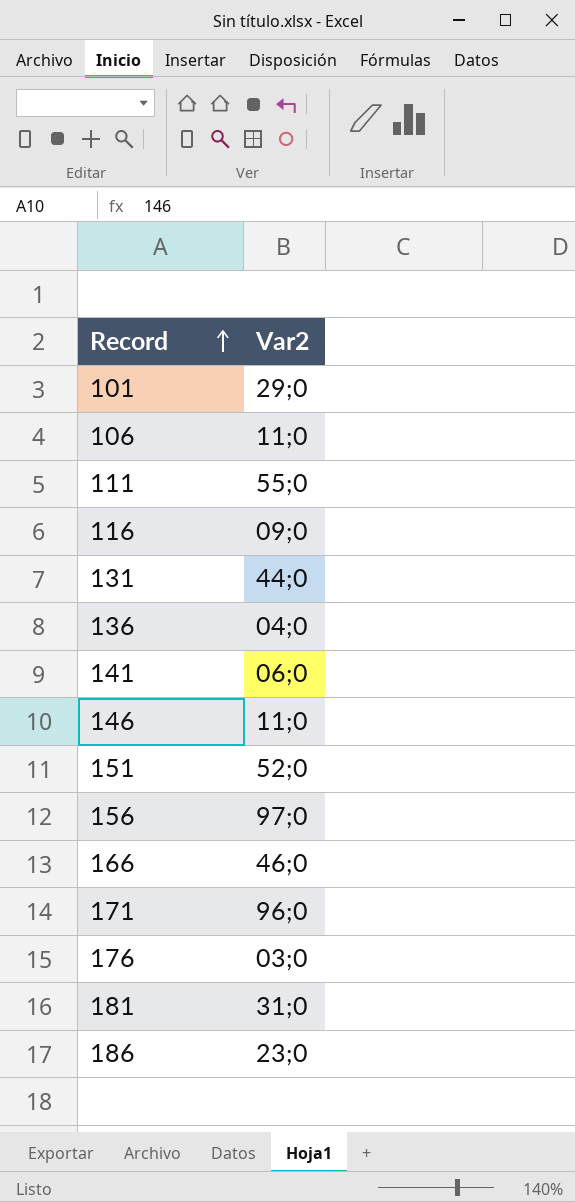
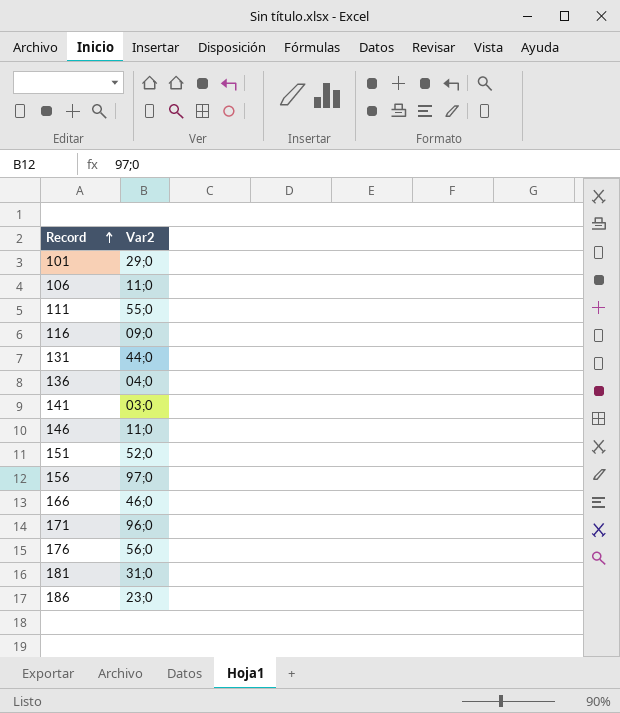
141 | Var2: 06;0 -> 03;0
176 | Var2: 03;0 -> 56;0

